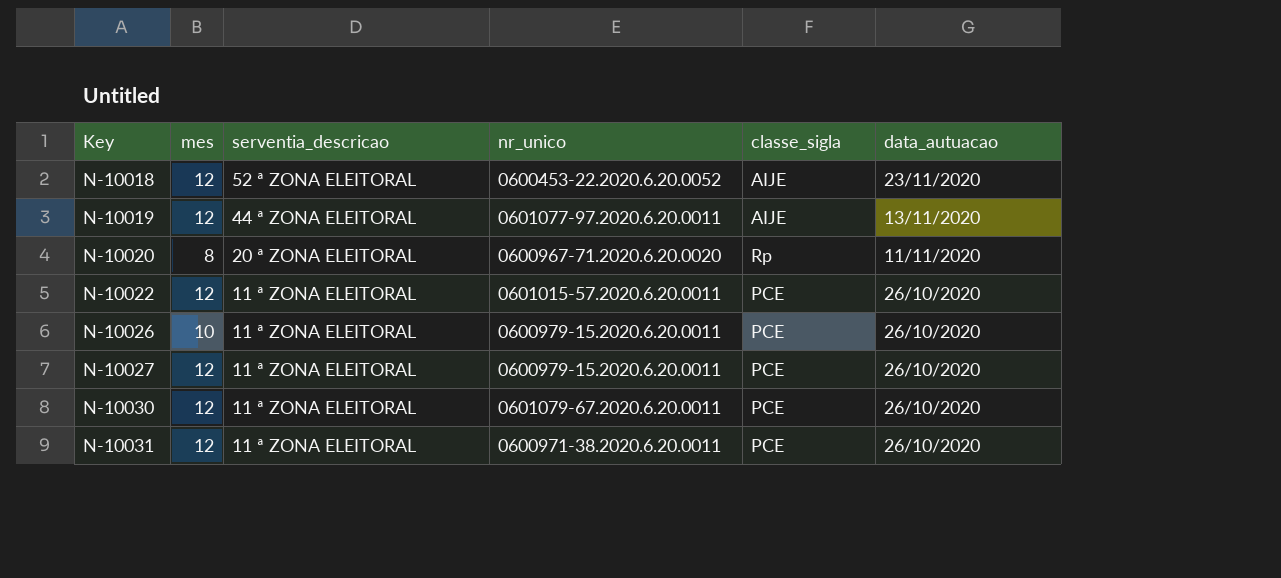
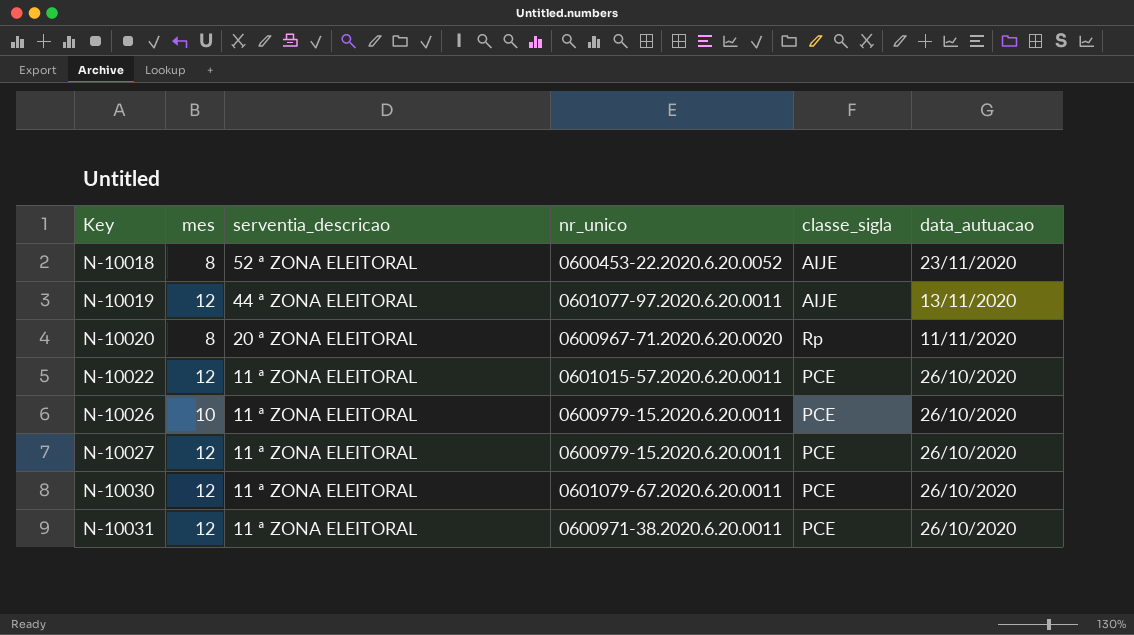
N-10018 | mes: 12 -> 8

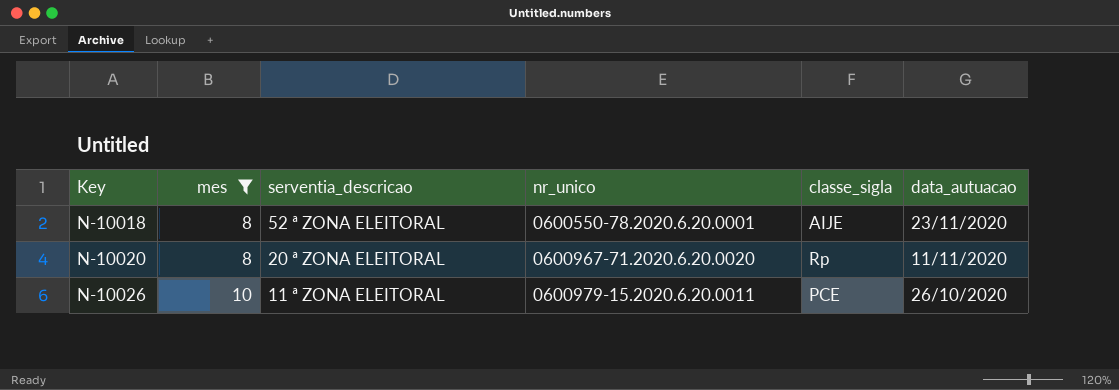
filter: none -> mes != 12
N-10018 | nr_unico: 0600453-22.2020.6.20.0052 -> 0600550-78.2020.6.20.0001

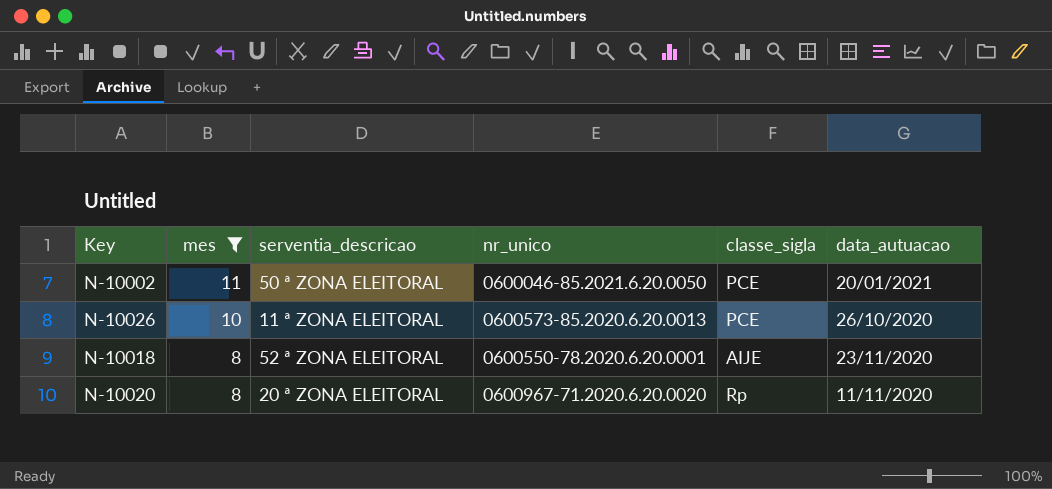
row order: Key ascending -> mes descending
row N-10002: none -> 11 | 50 ª ZONA ELEITORAL | 0600046-85.2021.6.20.0050 | PCE | 20/01/2021
N-10026 | nr_unico: 0600979-15.2020.6.20.0011 -> 0600573-85.2020.6.20.0013

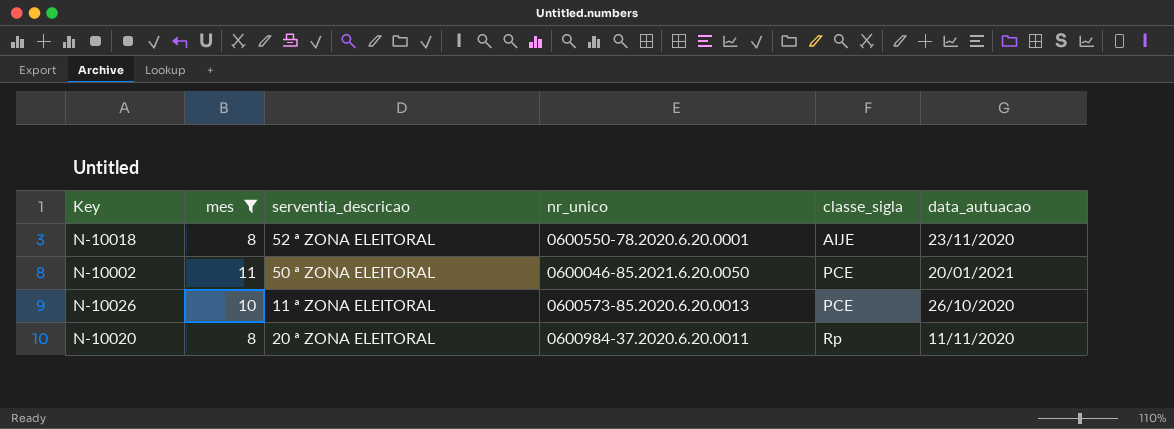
row order: mes descending -> classe_sigla ascending
N-10020 | nr_unico: 0600967-71.2020.6.20.0020 -> 0600984-37.2020.6.20.0011

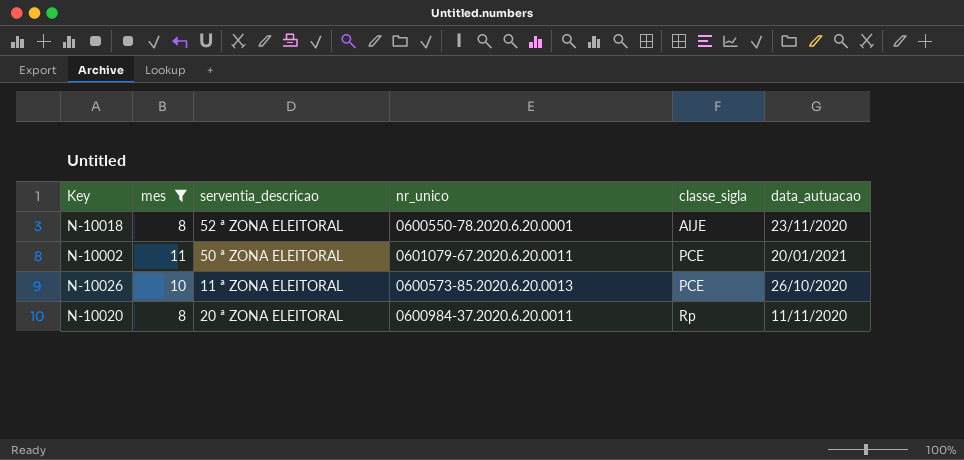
N-10002 | nr_unico: 0600046-85.2021.6.20.0050 -> 0601079-67.2020.6.20.0011

